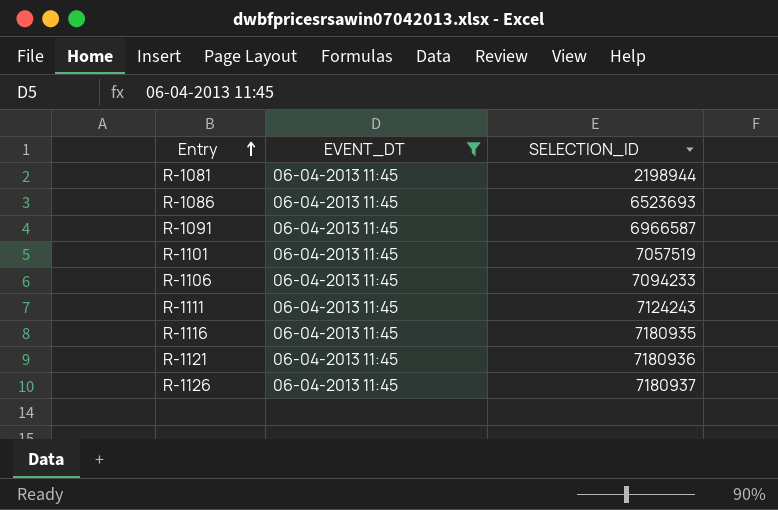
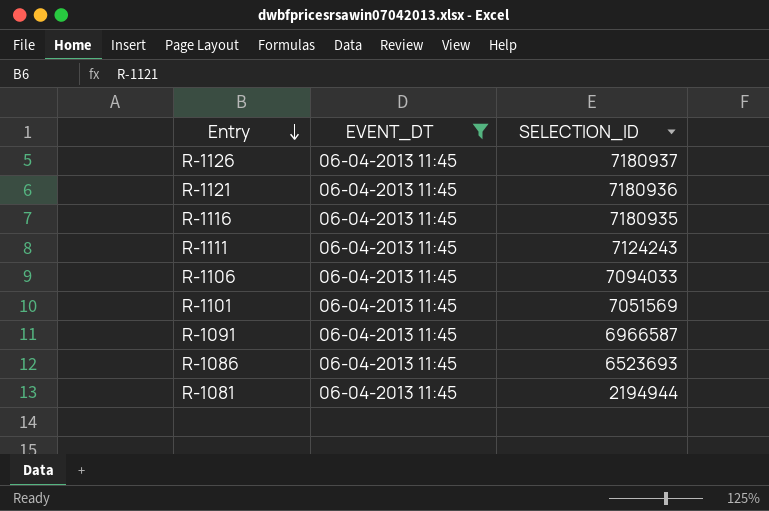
row order: Entry ascending -> Entry descending
R-1106 | SELECTION_ID: 7094233 -> 7094033
R-1101 | SELECTION_ID: 7057519 -> 7051569
R-1081 | SELECTION_ID: 2198944 -> 2194944

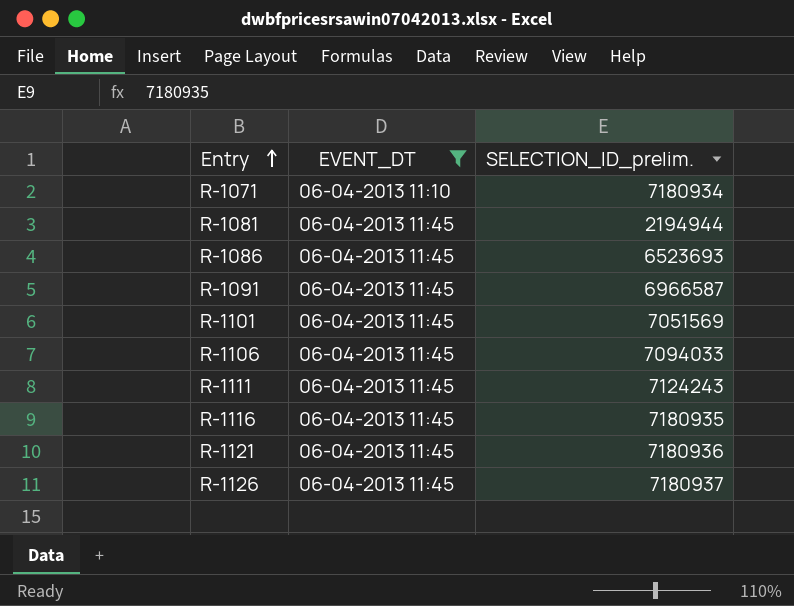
row order: Entry descending -> Entry ascending
column name: SELECTION_ID -> SELECTION_ID_prelim.
row R-1071: none -> 06-04-2013 11:10 | 7180934

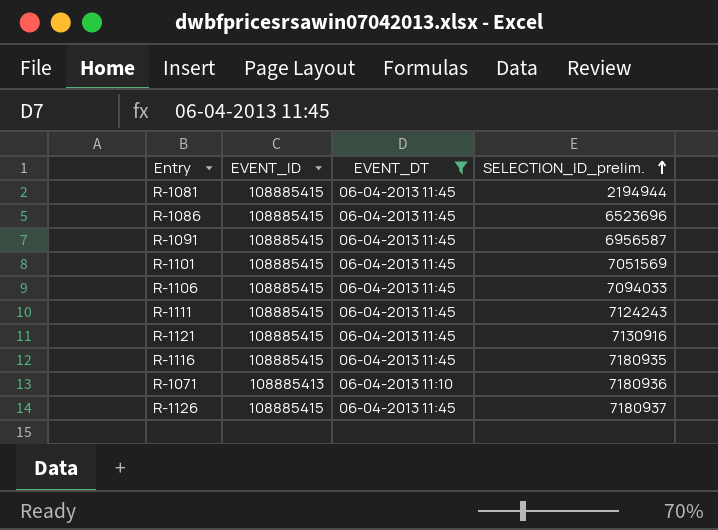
row order: Entry ascending -> SELECTION_ID_prelim. ascending
column EVENT_ID | position: none -> 2
R-1086 | SELECTION_ID_prelim.: 6523693 -> 6523696
R-1091 | SELECTION_ID_prelim.: 6966587 -> 6956587
R-1121 | SELECTION_ID_prelim.: 7180936 -> 7130916
R-1071 | SELECTION_ID_prelim.: 7180934 -> 7180936

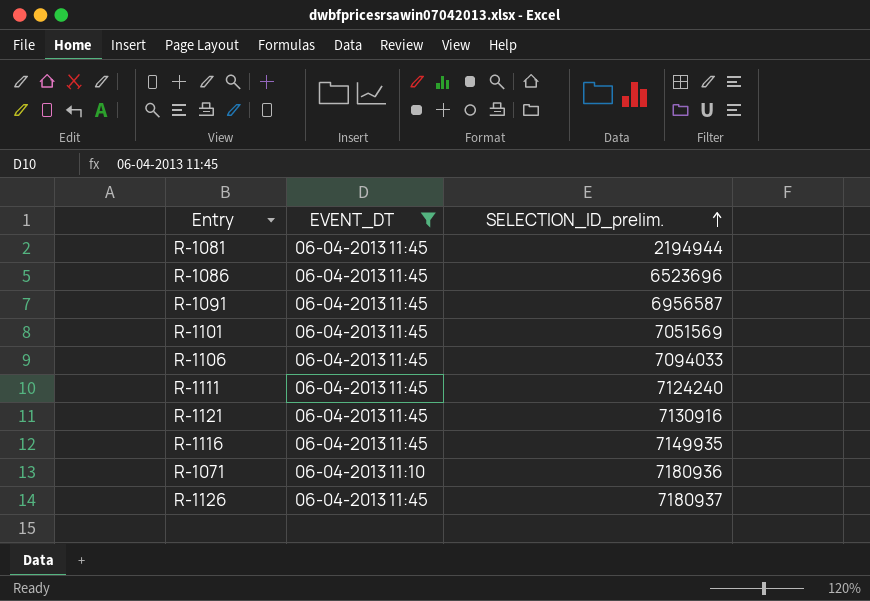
column EVENT_ID | position: 2 -> none
R-1111 | SELECTION_ID_prelim.: 7124243 -> 7124240
R-1116 | SELECTION_ID_prelim.: 7180935 -> 7149935

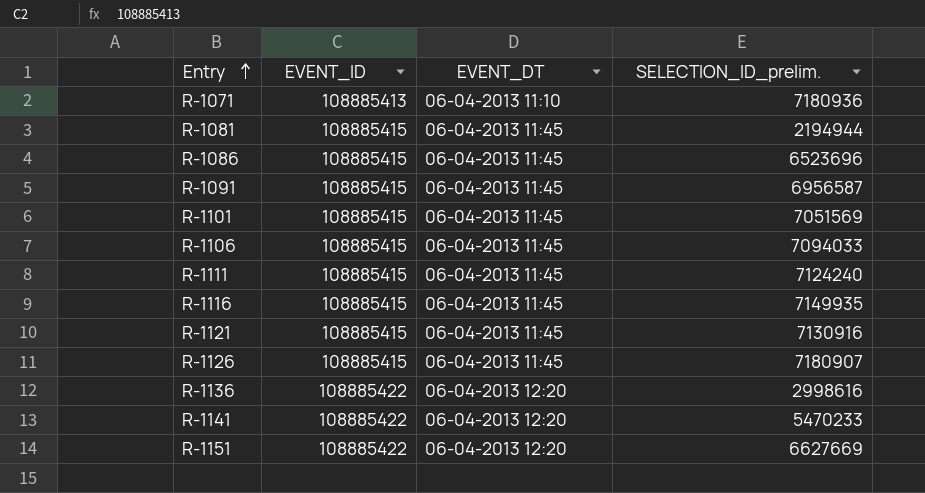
filter: EVENT_DT != 06-04-2013 12:20 -> none
row order: SELECTION_ID_prelim. ascending -> Entry ascending
column EVENT_ID | position: none -> 2
R-1126 | SELECTION_ID_prelim.: 7180937 -> 7180907

